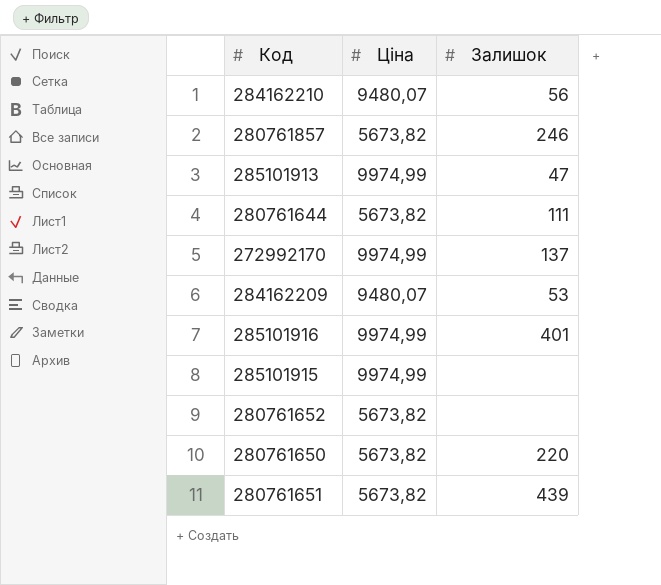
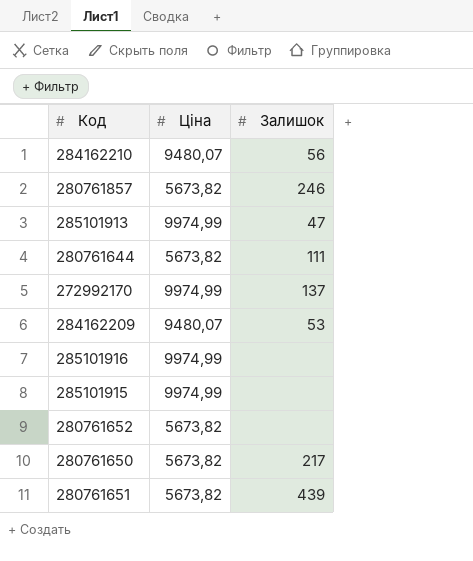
285101916 | Залишок: 401 -> none
280761650 | Залишок: 220 -> 217

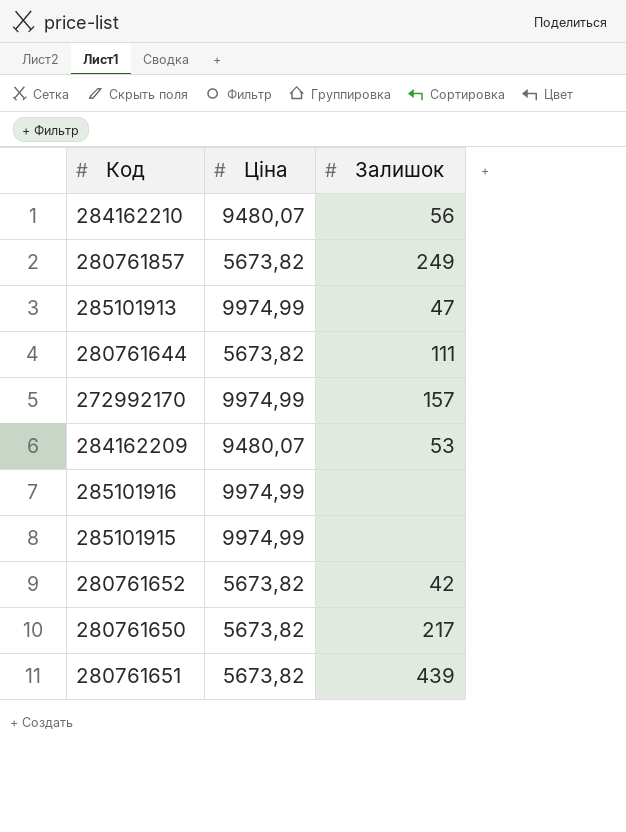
280761857 | Залишок: 246 -> 249
272992170 | Залишок: 137 -> 157
280761652 | Залишок: none -> 42

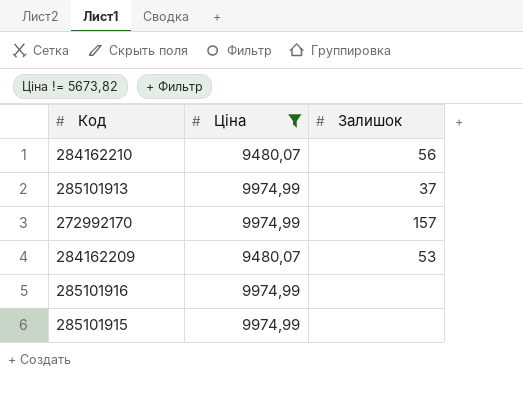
filter: none -> Ціна != 5673,82
285101913 | Залишок: 47 -> 37

